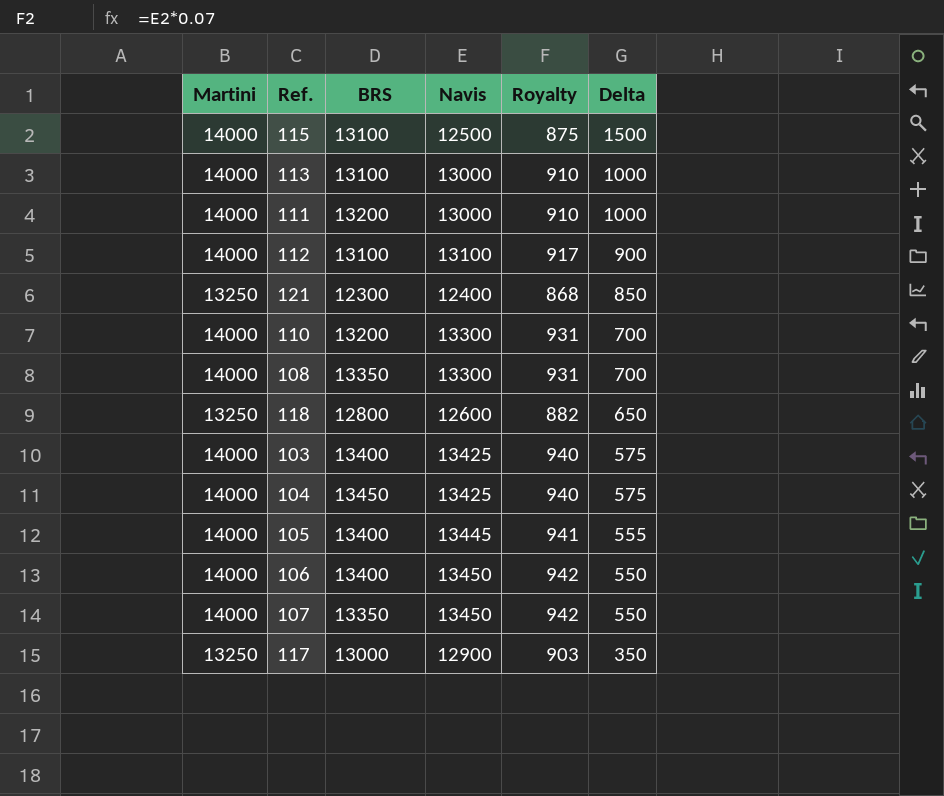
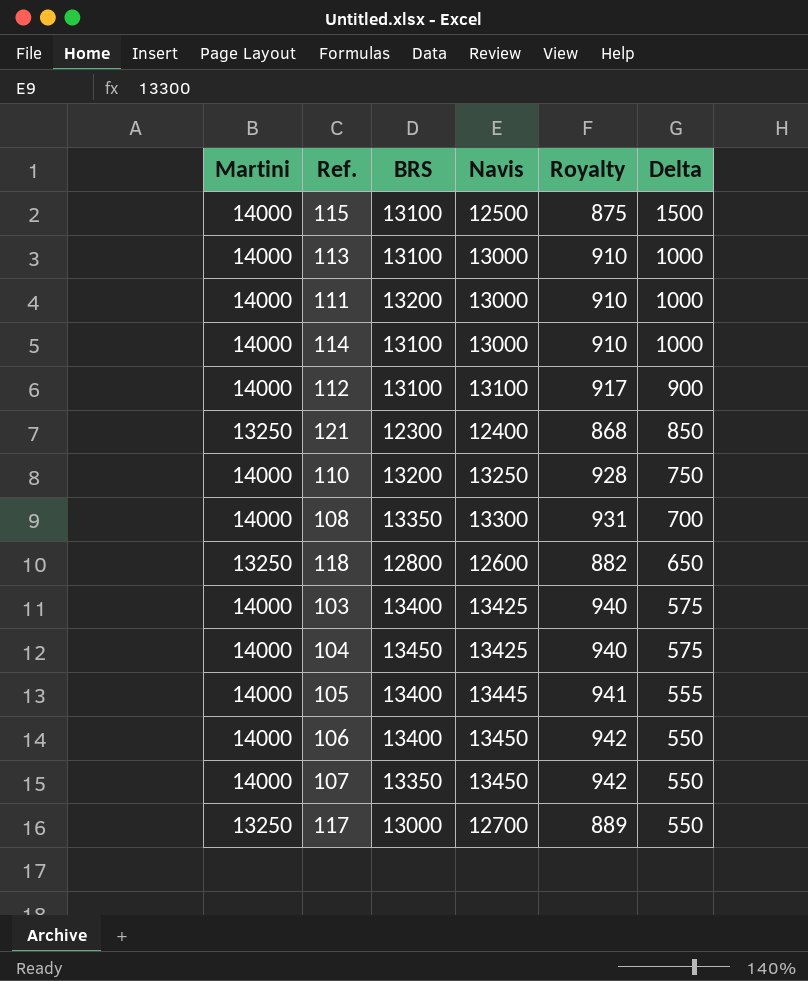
row 114: none -> 14000 | 13100 | 13000 | 910 | 1000
110 | Navis: 13300 -> 13250
110 | Royalty: 931 -> 928
110 | Delta: 700 -> 750
117 | Navis: 12900 -> 12700
117 | Royalty: 903 -> 889
117 | Delta: 350 -> 550

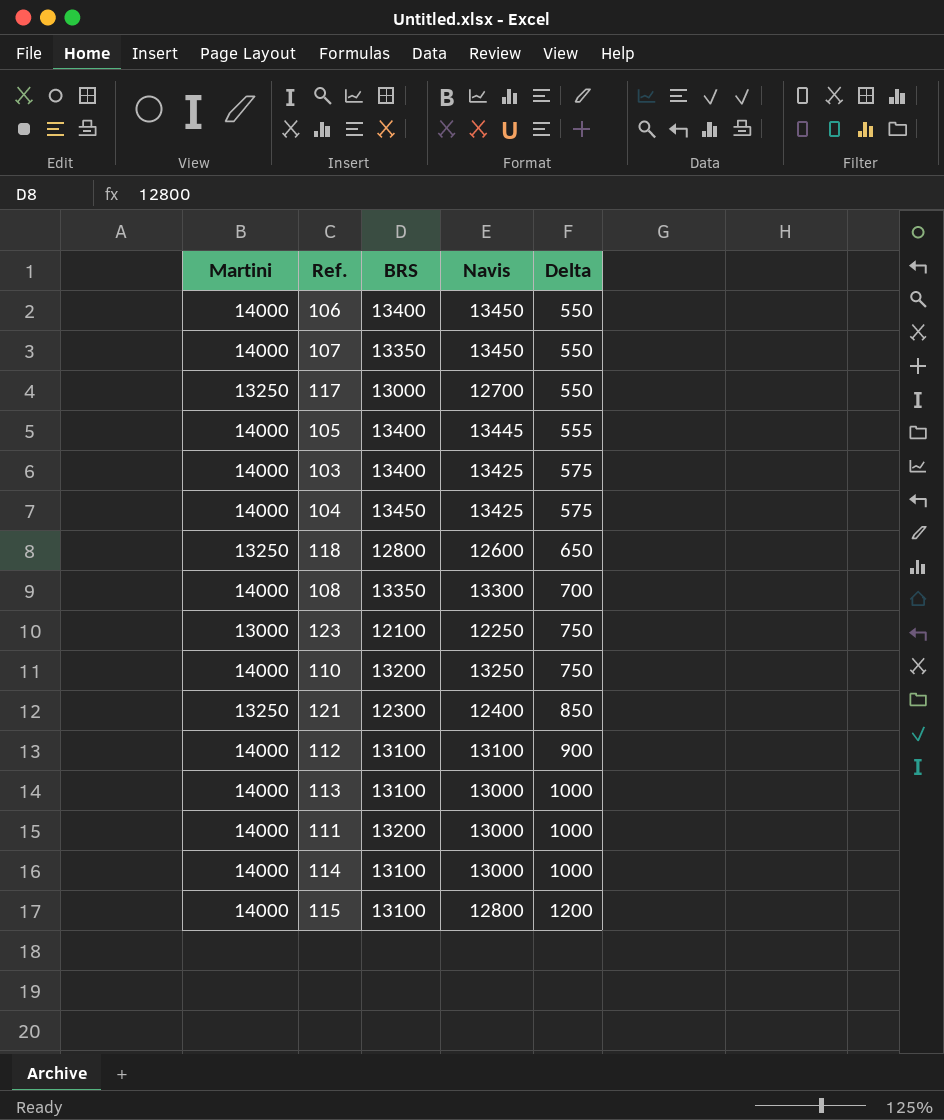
row order: Delta descending -> Delta ascending
column Royalty | formula: [Navis] * 0.07 -> none
row 123: none -> 13000 | 12100 | 12250 | 750
115 | Navis: 12500 -> 12800
115 | Delta: 1500 -> 1200

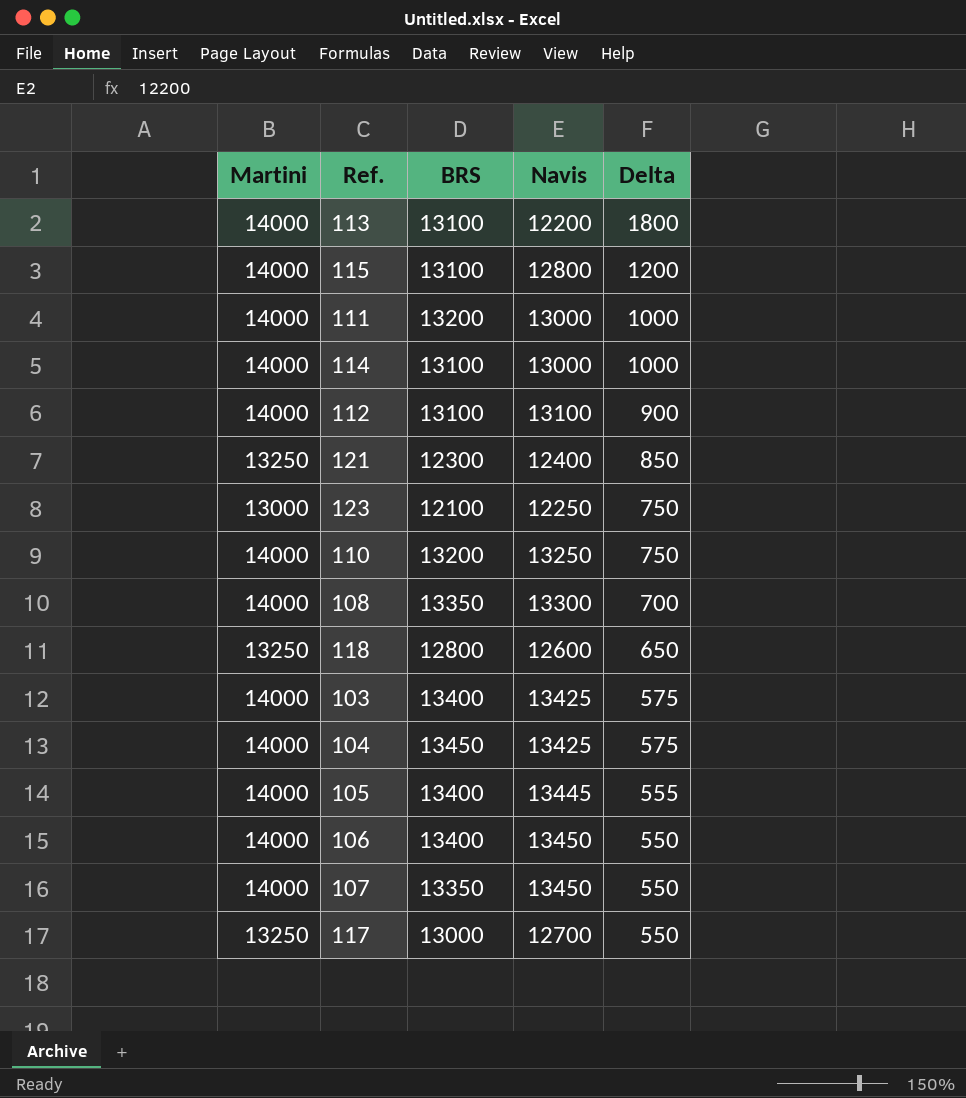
row order: Delta ascending -> Delta descending
113 | Navis: 13000 -> 12200
113 | Delta: 1000 -> 1800

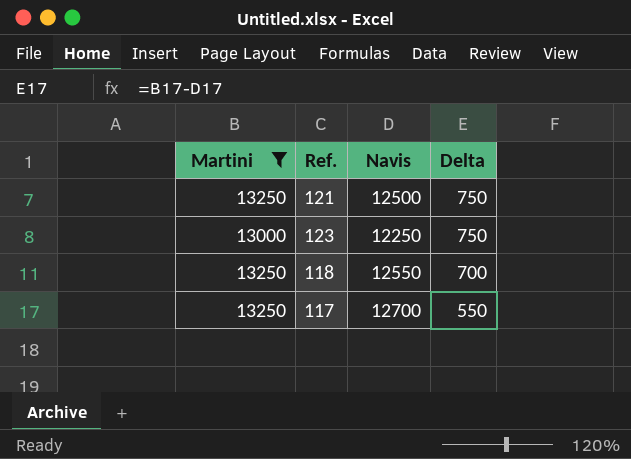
filter: none -> Martini != 14000
column BRS | position: 3 -> none
121 | Navis: 12400 -> 12500
121 | Delta: 850 -> 750
118 | Navis: 12600 -> 12550
118 | Delta: 650 -> 700

